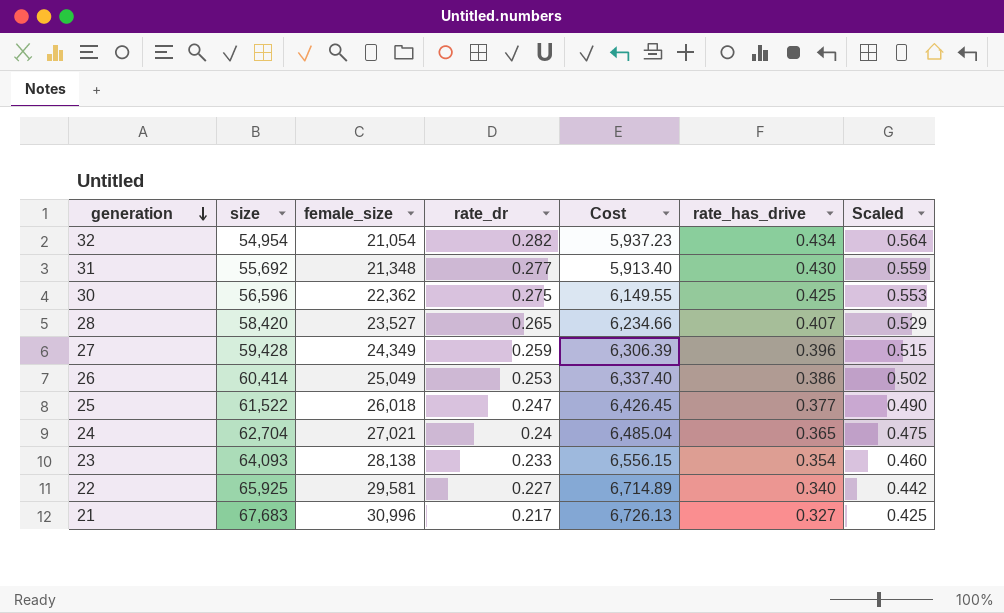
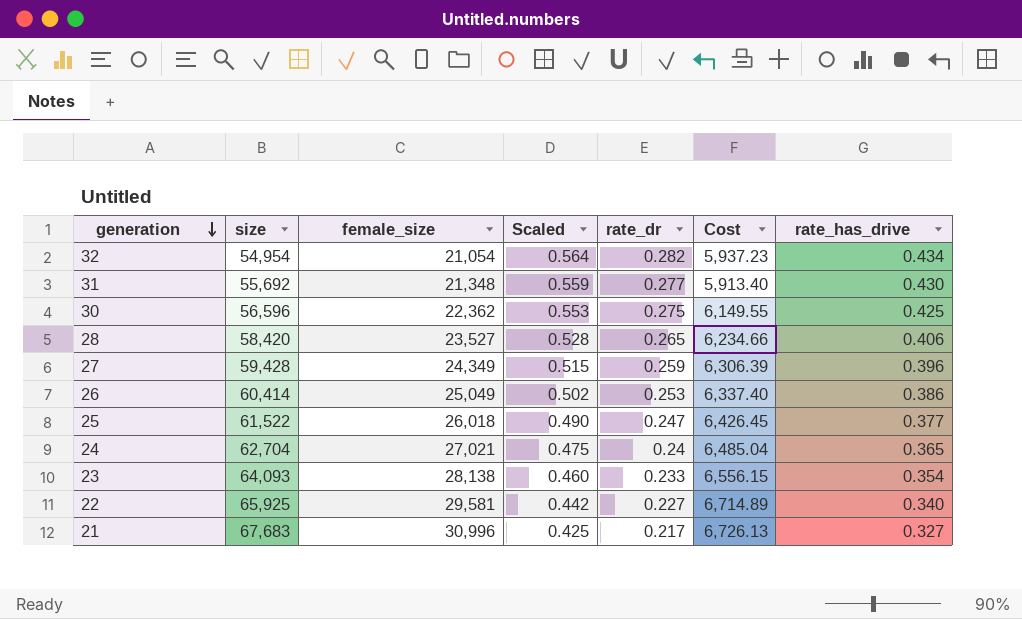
column Scaled | position: 7 -> 4
28 | Scaled: 0.529 -> 0.528
28 | rate_has_drive: 0.407 -> 0.406

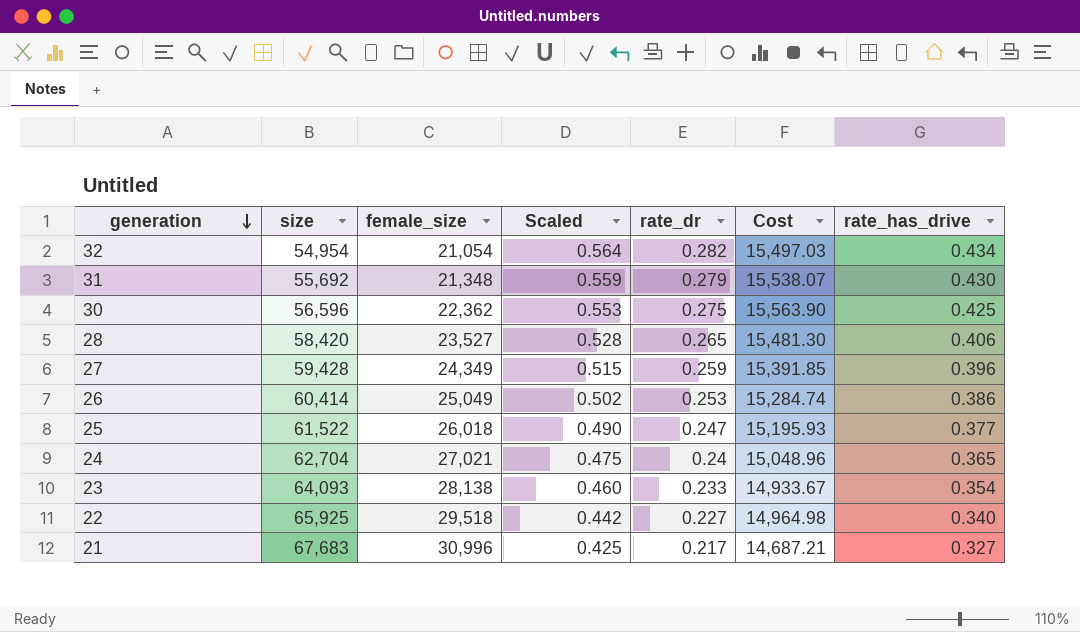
column Cost | formula: [female_size] * [rate_dr] -> [size] * [rate_dr]
31 | rate_dr: 0.277 -> 0.279
22 | female_size: 29,581 -> 29,518

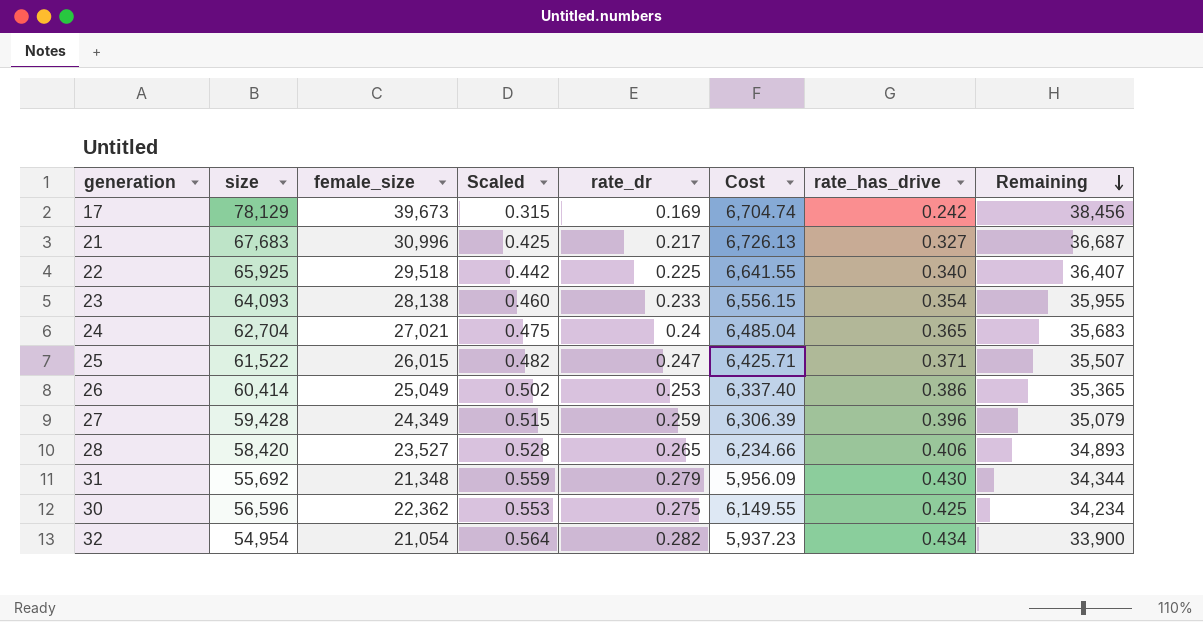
row order: generation descending -> Remaining descending
column Cost | formula: [size] * [rate_dr] -> [female_size] * [rate_dr]
column Remaining | formula: none -> [size] - [female_size]
row 17: none -> 78,129 | 39,673 | 0.315 | 0.169 | 6,704.74 | 0.242 | 38,456
22 | rate_dr: 0.227 -> 0.225
25 | female_size: 26,018 -> 26,015
25 | Scaled: 0.490 -> 0.482
25 | rate_has_drive: 0.377 -> 0.371

